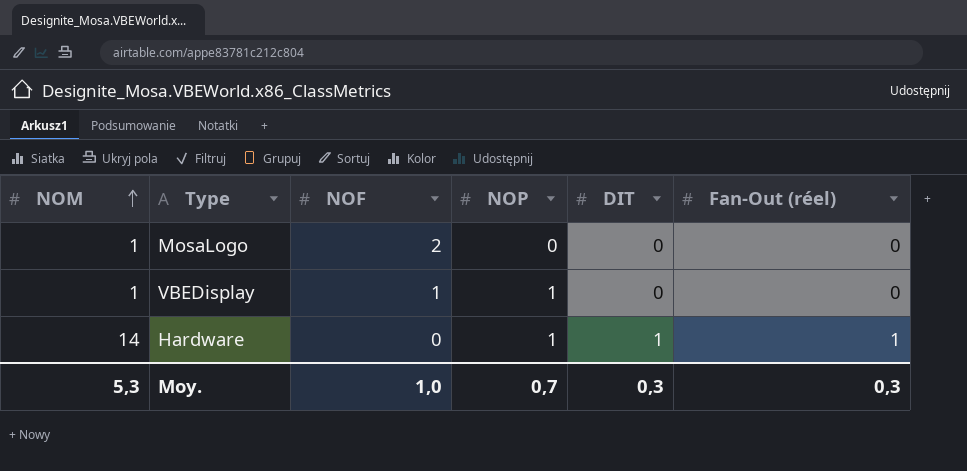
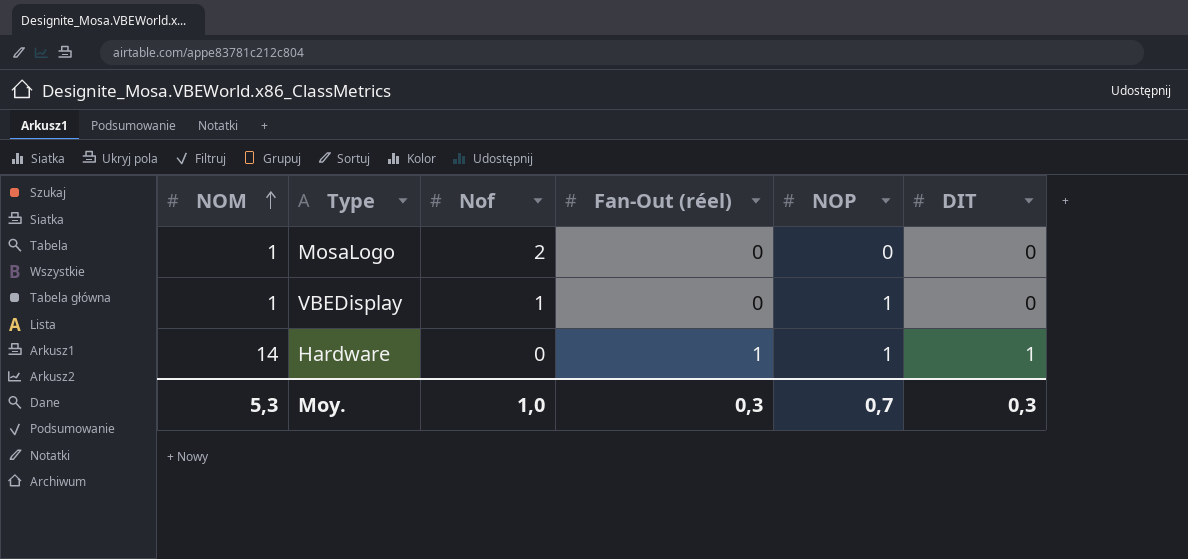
column name: NOF -> Nof
column Fan-Out (réel) | position: 6 -> 4

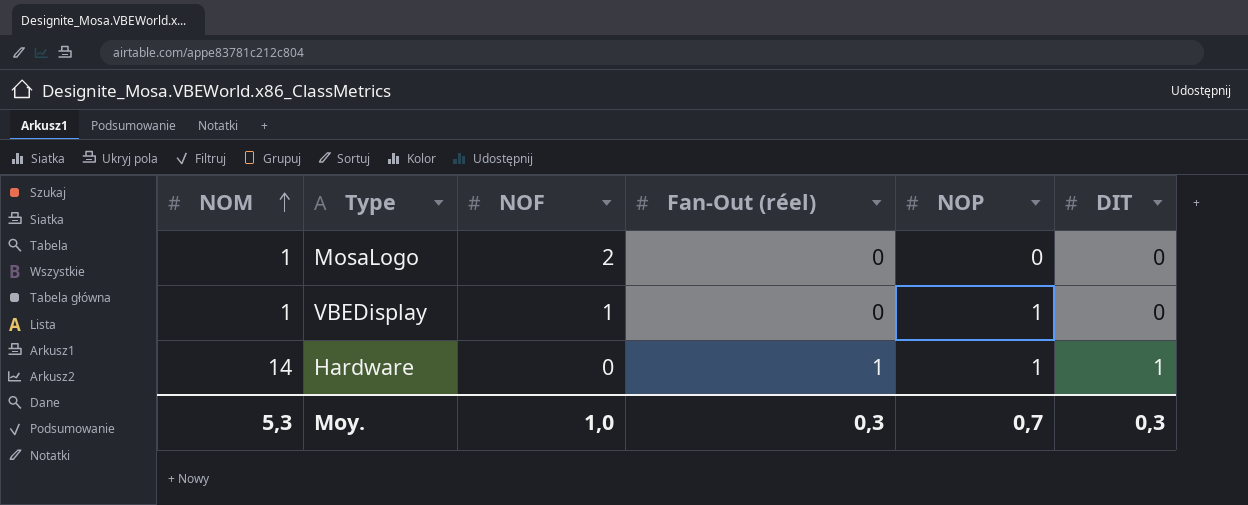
column name: Nof -> NOF

